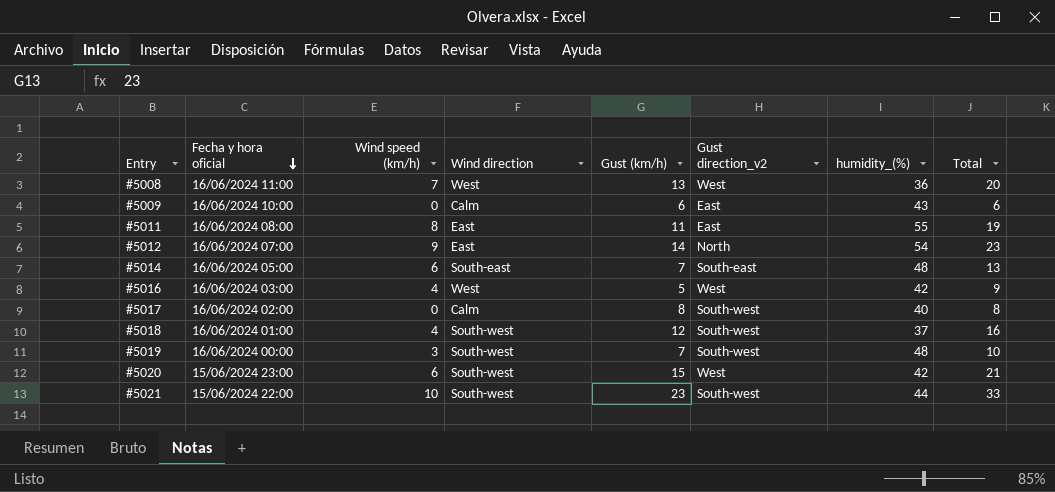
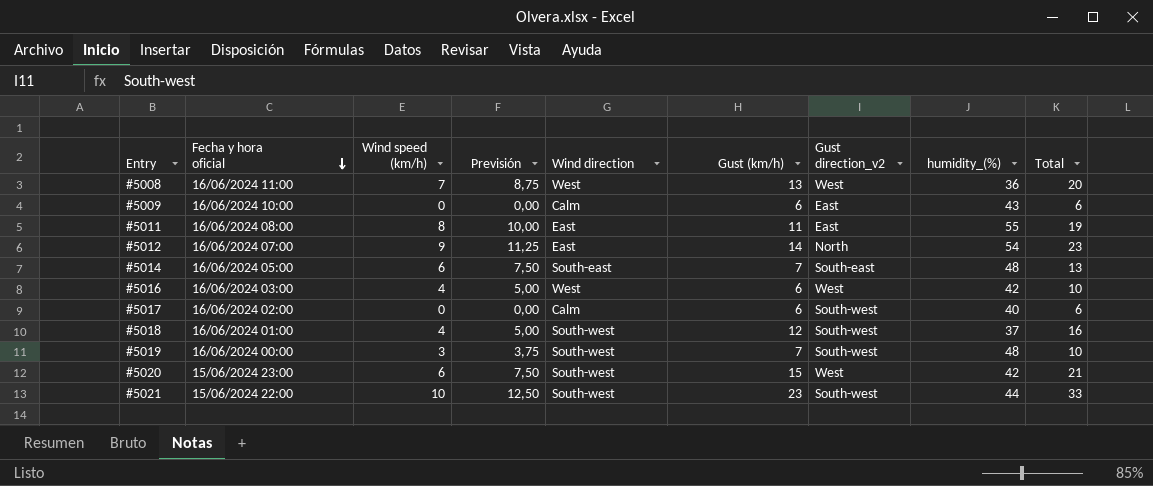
column Previsión | formula: none -> [Wind speed (km/h)] * 1,25
#5016 | Gust (km/h): 5 -> 6
#5016 | Total: 9 -> 10
#5017 | Gust (km/h): 8 -> 6
#5017 | Total: 8 -> 6

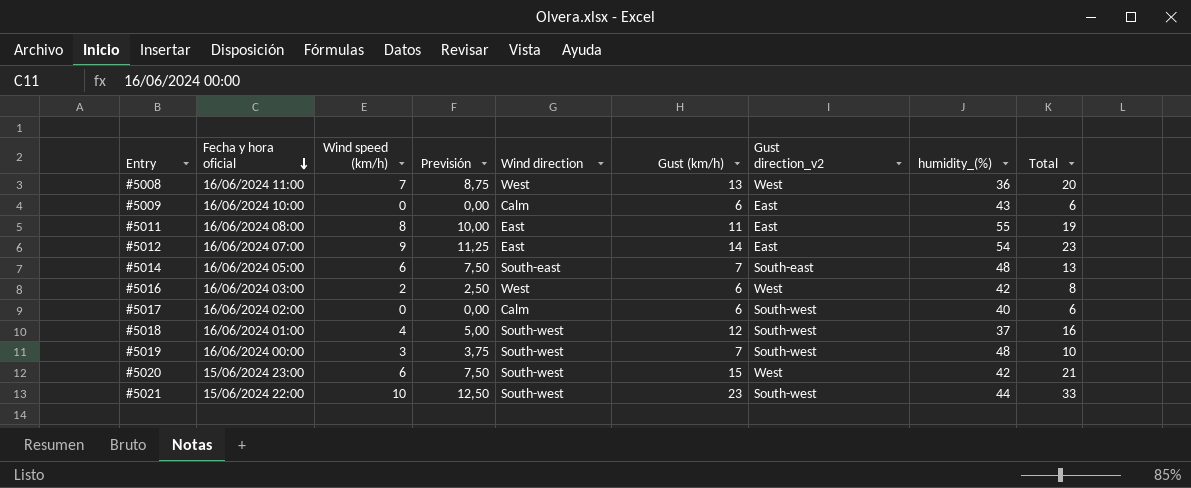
#5012 | Gust direction_v2: North -> East
#5016 | Wind speed (km/h): 4 -> 2
#5016 | Previsión: 5,00 -> 2,50
#5016 | Total: 10 -> 8

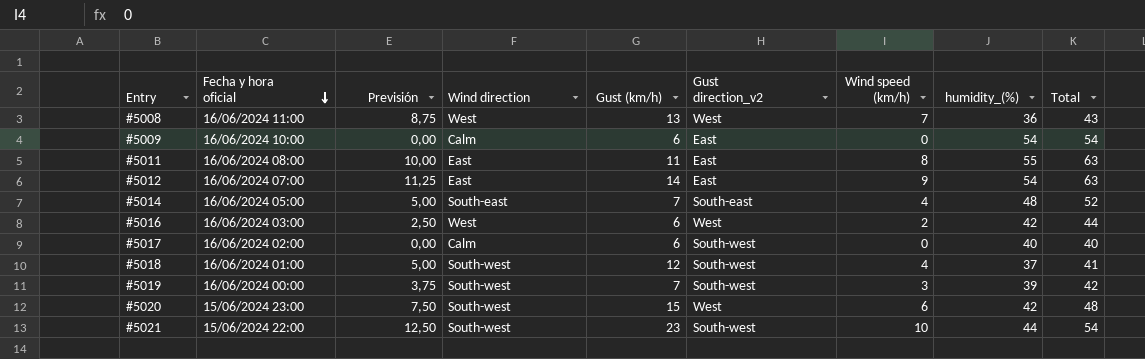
column Wind speed (km/h) | position: 3 -> 7
column Total | formula: [Wind speed (km/h)] + [Gust (km/h)] -> [Wind speed (km/h)] + [humidity_(%)]
#5009 | humidity_(%): 43 -> 54
#5014 | Previsión: 7,50 -> 5,00
#5014 | Wind speed (km/h): 6 -> 4
#5019 | humidity_(%): 48 -> 39

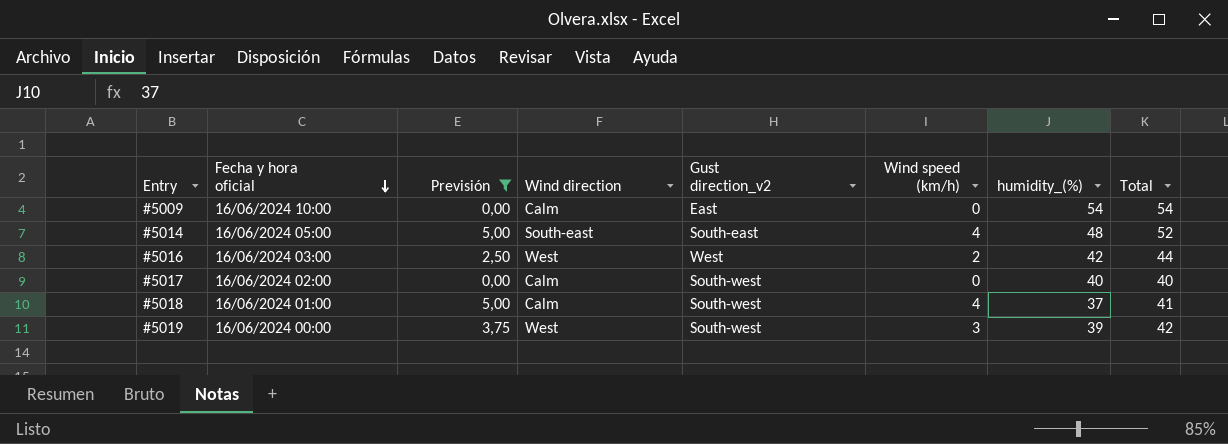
filter: none -> Previsión <= 5,00
column Gust (km/h) | position: 5 -> none
#5018 | Wind direction: South-west -> Calm
#5019 | Wind direction: South-west -> West

